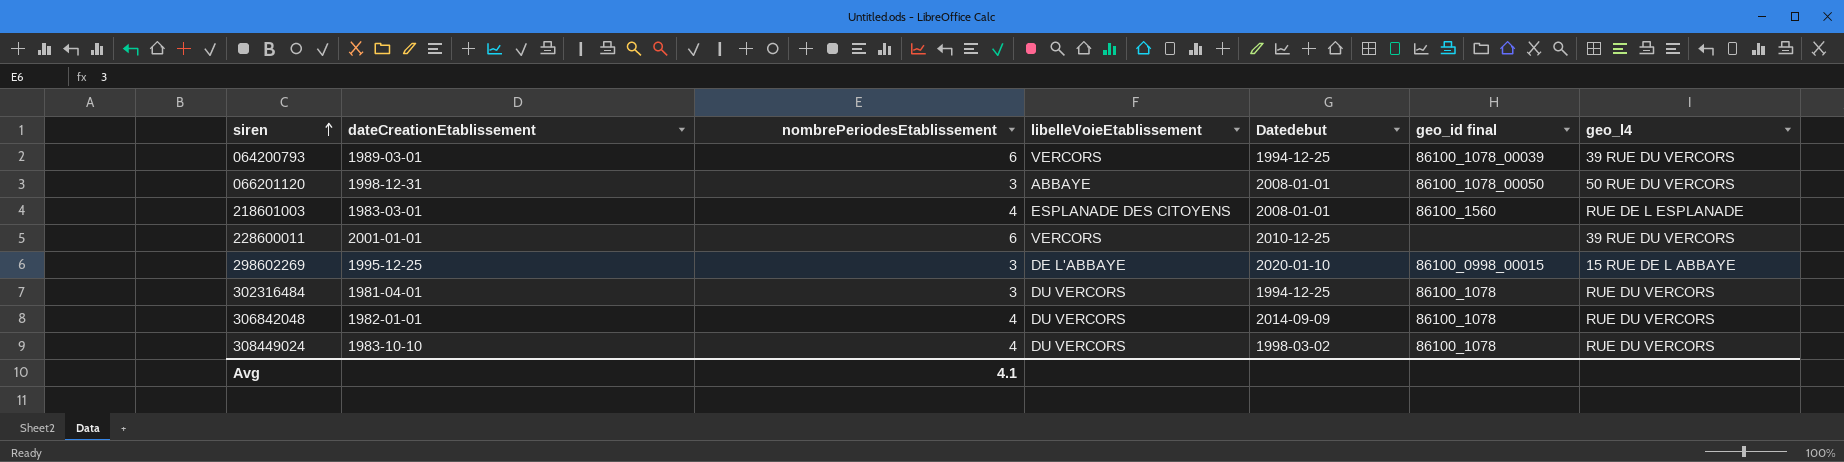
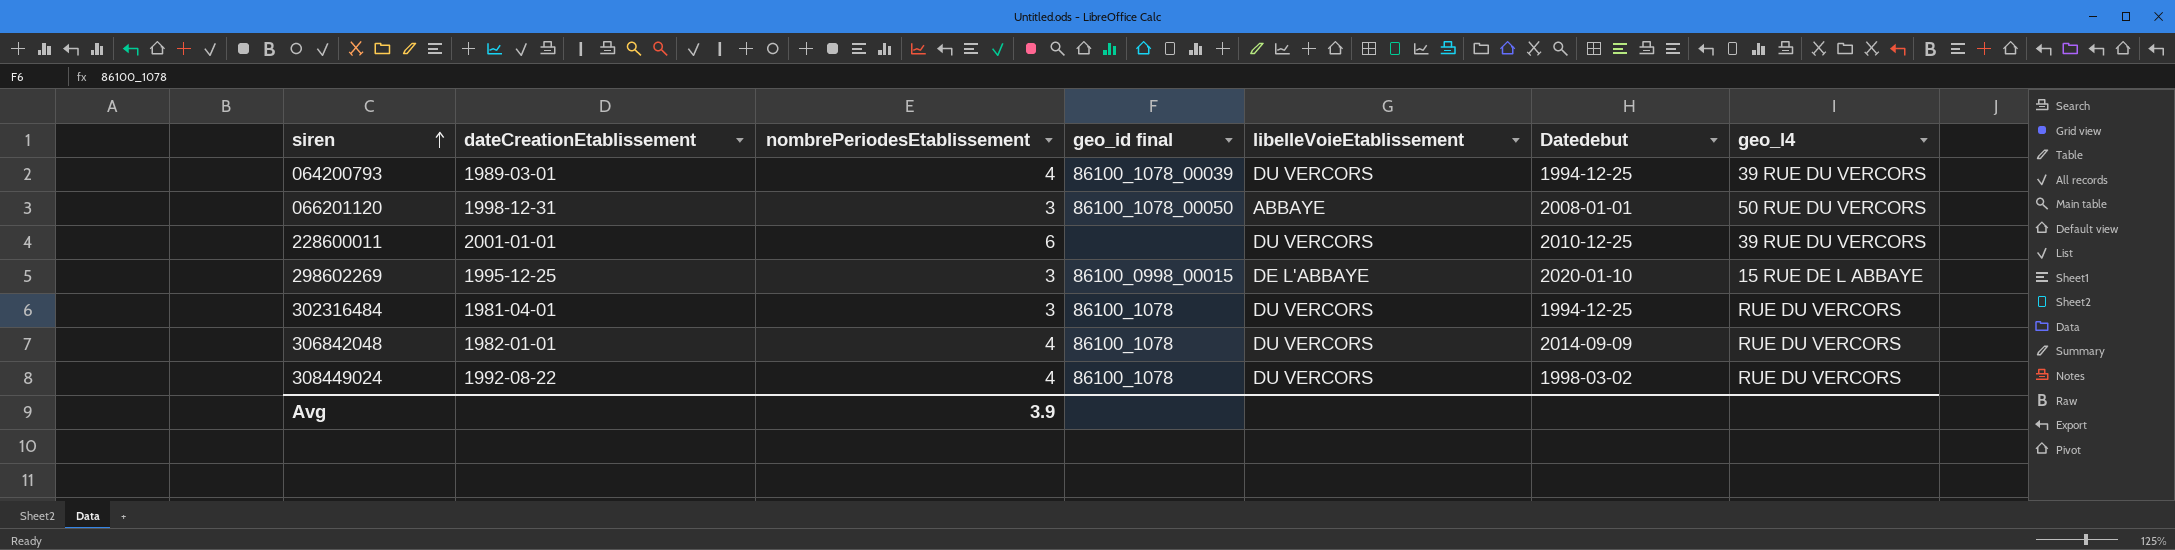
column geo_id final | position: 6 -> 4
row 218601003: 1983-03-01 | 4 | ESPLANADE DES CITOYENS | 2008-01-01 | 86100_1560 | RUE DE L ESPLANADE -> none
064200793 | nombrePeriodesEtablissement: 6 -> 4
064200793 | libelleVoieEtablissement: VERCORS -> DU VERCORS
228600011 | libelleVoieEtablissement: VERCORS -> DU VERCORS
308449024 | dateCreationEtablissement: 1983-10-10 -> 1992-08-22
Avg | nombrePeriodesEtablissement: 4.1 -> 3.9

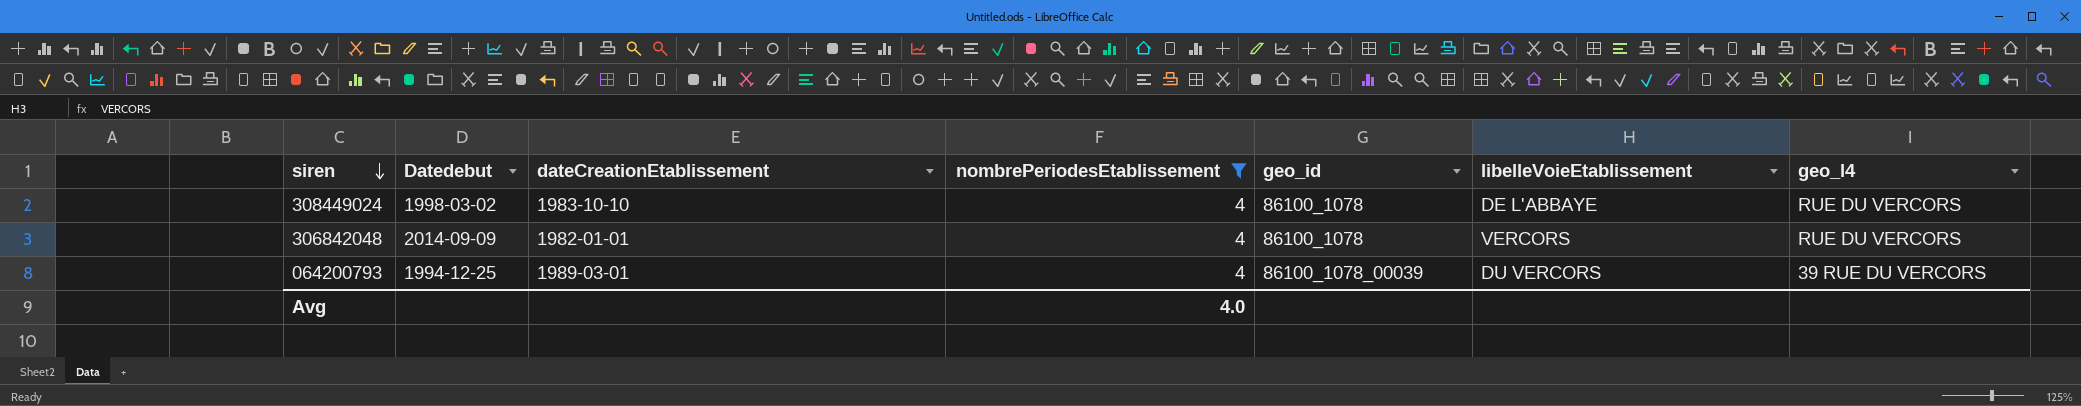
filter: none -> nombrePeriodesEtablissement = 4
row order: siren ascending -> siren descending
column Datedebut | position: 6 -> 2
column name: geo_id final -> geo_id
308449024 | dateCreationEtablissement: 1992-08-22 -> 1983-10-10
308449024 | libelleVoieEtablissement: DU VERCORS -> DE L'ABBAYE
306842048 | libelleVoieEtablissement: DU VERCORS -> VERCORS
Avg | nombrePeriodesEtablissement: 3.9 -> 4.0

